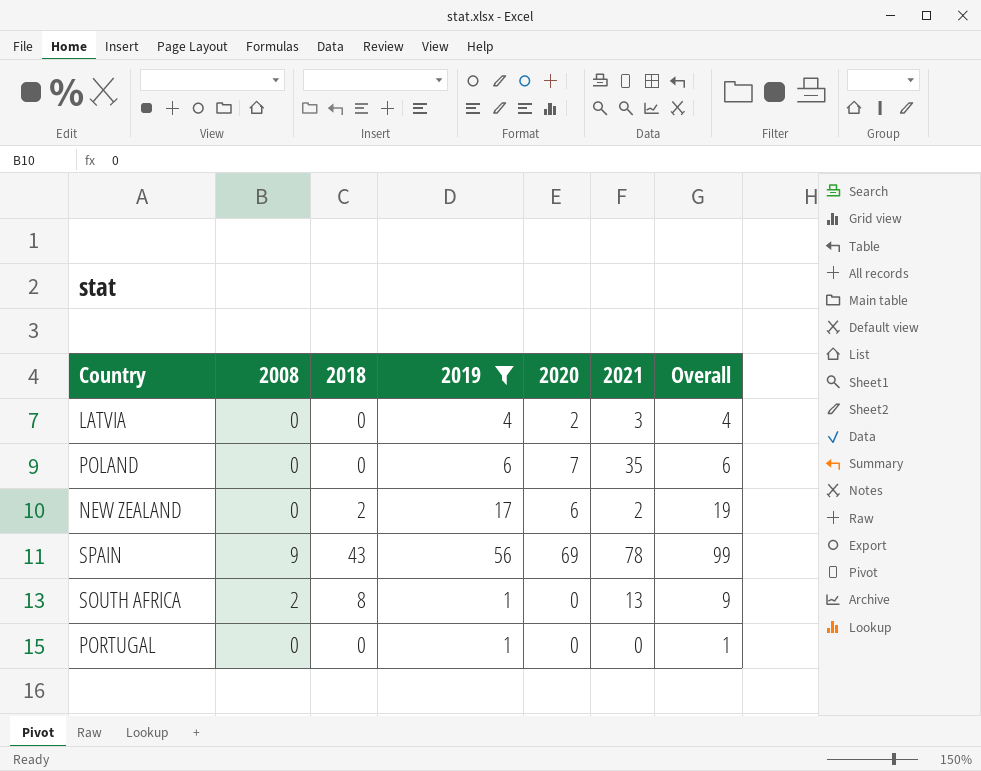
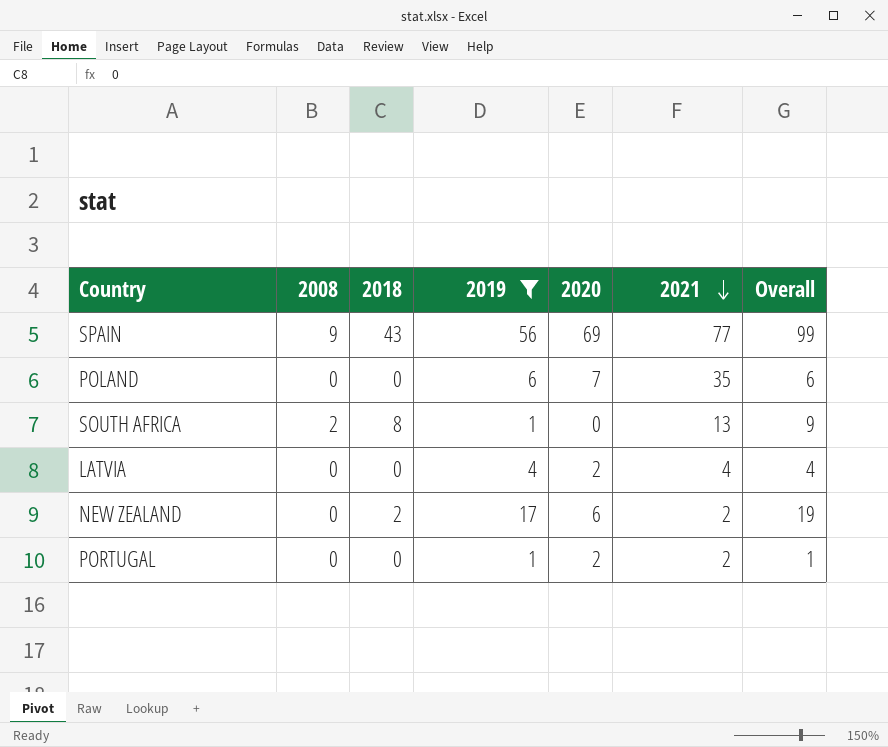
row order: none -> 2021 descending
SPAIN | 2021: 78 -> 77
LATVIA | 2021: 3 -> 4
PORTUGAL | 2020: 0 -> 2
PORTUGAL | 2021: 0 -> 2

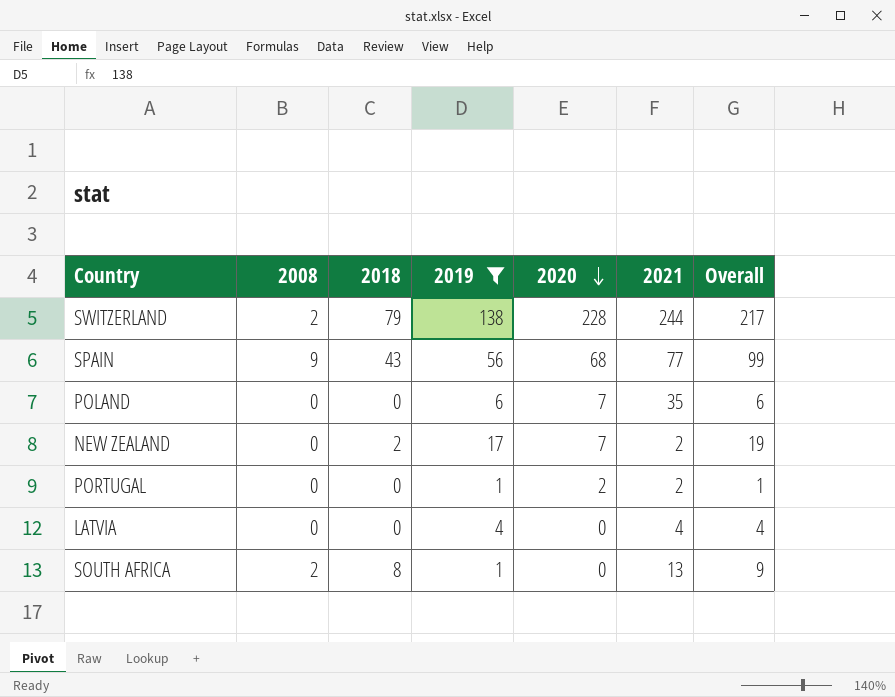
row order: 2021 descending -> 2020 descending
row SWITZERLAND: none -> 2 | 79 | 138 | 228 | 244 | 217
SPAIN | 2020: 69 -> 68
NEW ZEALAND | 2020: 6 -> 7
LATVIA | 2020: 2 -> 0

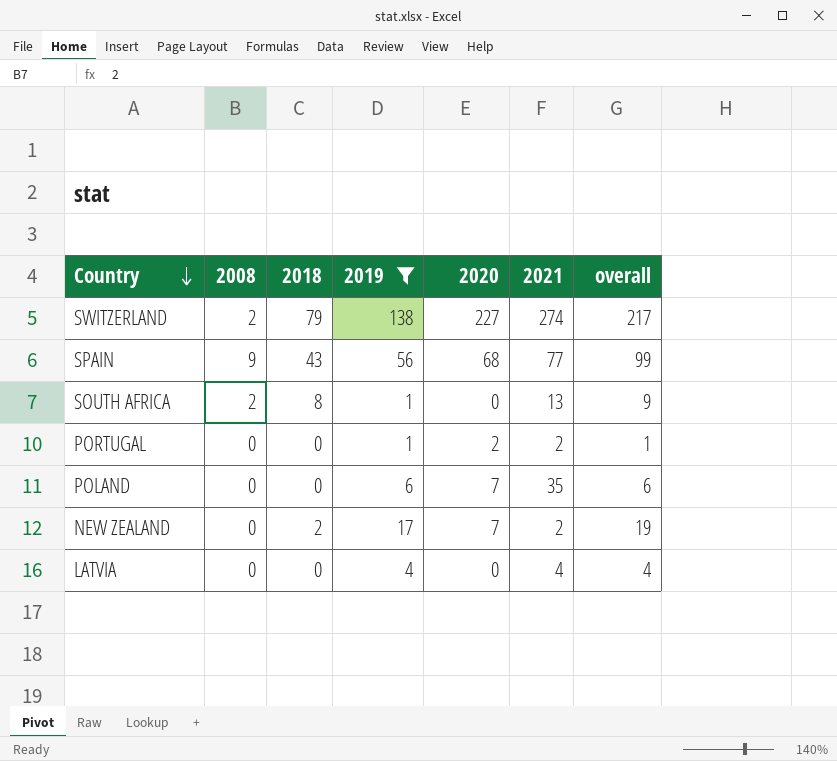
row order: 2020 descending -> Country descending
column name: Overall -> overall
SWITZERLAND | 2020: 228 -> 227
SWITZERLAND | 2021: 244 -> 274

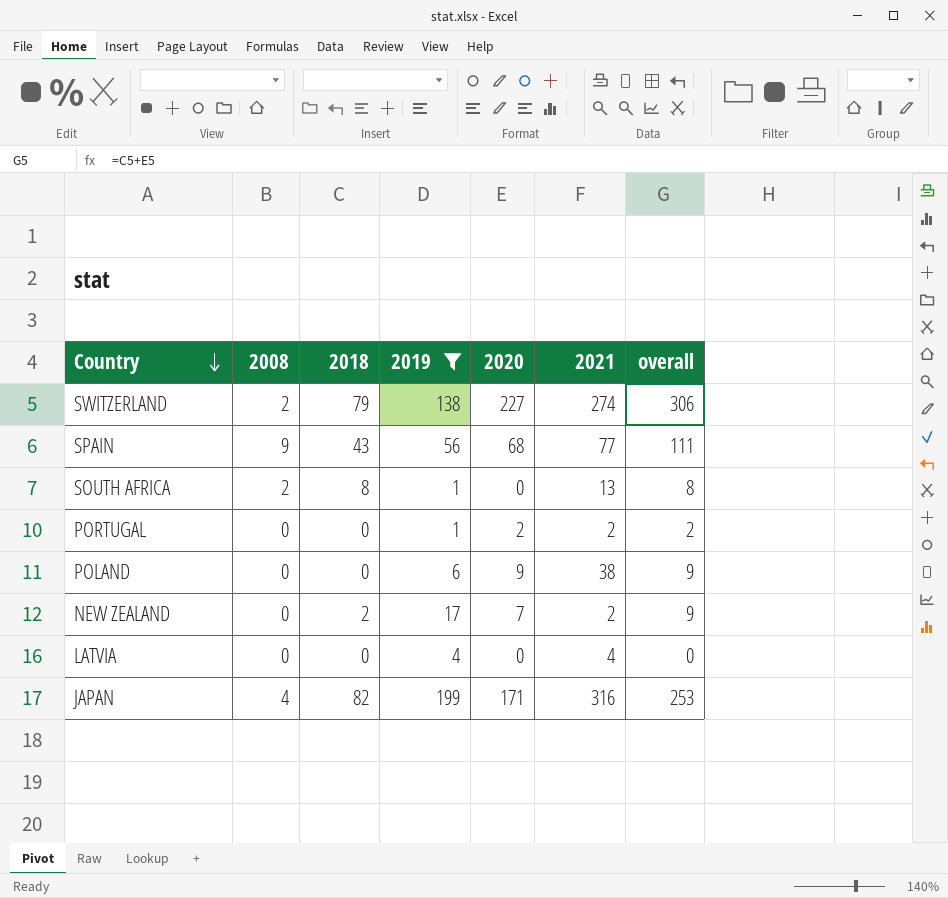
column overall | formula: [2018] + [2019] -> [2018] + [2020]
POLAND | 2020: 7 -> 9
POLAND | 2021: 35 -> 38
row JAPAN: none -> 4 | 82 | 199 | 171 | 316 | 253

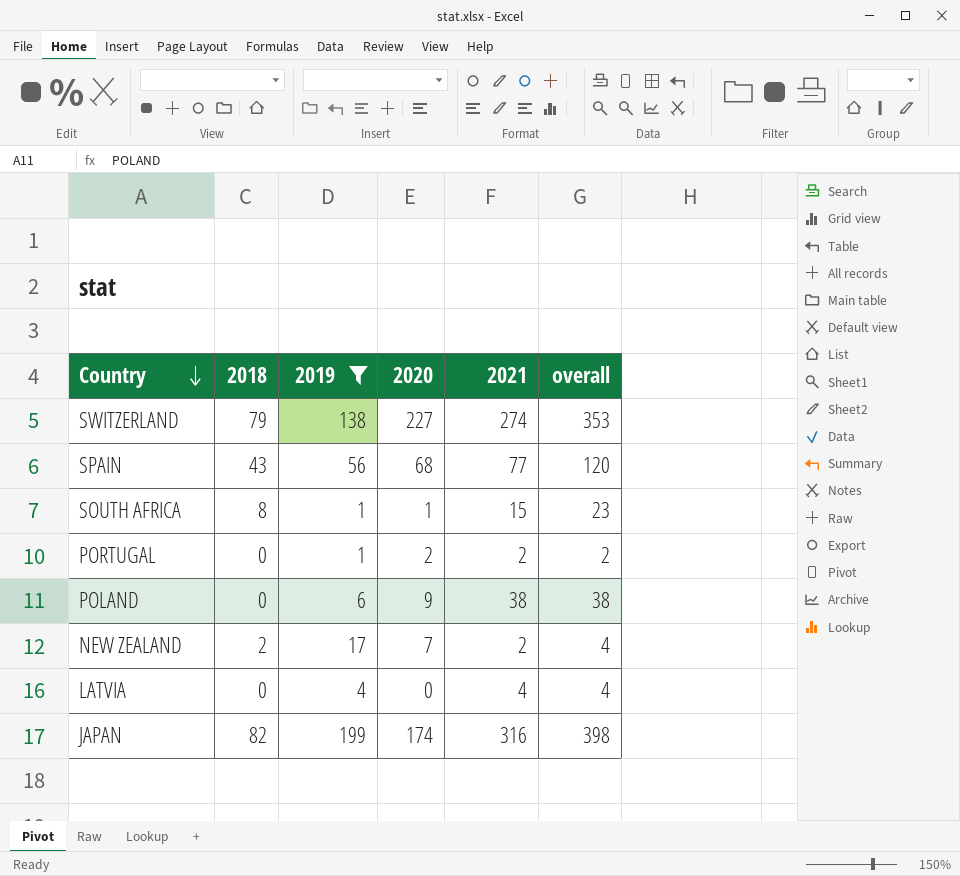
column 2008 | position: 2 -> none
column overall | formula: [2018] + [2020] -> [2018] + [2021]
SOUTH AFRICA | 2020: 0 -> 1
SOUTH AFRICA | 2021: 13 -> 15
JAPAN | 2020: 171 -> 174

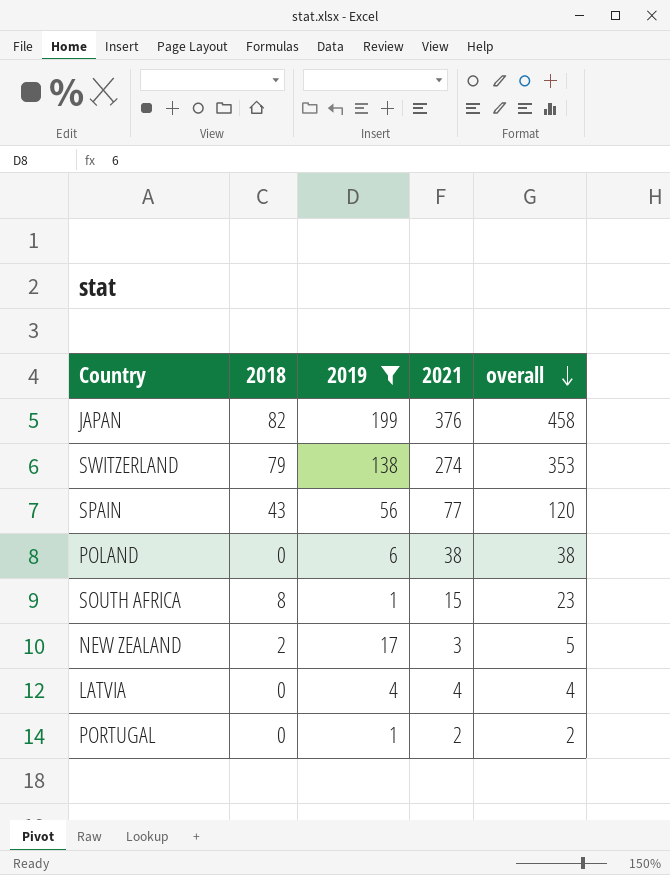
row order: Country descending -> overall descending
column 2020 | position: 4 -> none
JAPAN | 2021: 316 -> 376
JAPAN | overall: 398 -> 458
NEW ZEALAND | 2021: 2 -> 3
NEW ZEALAND | overall: 4 -> 5

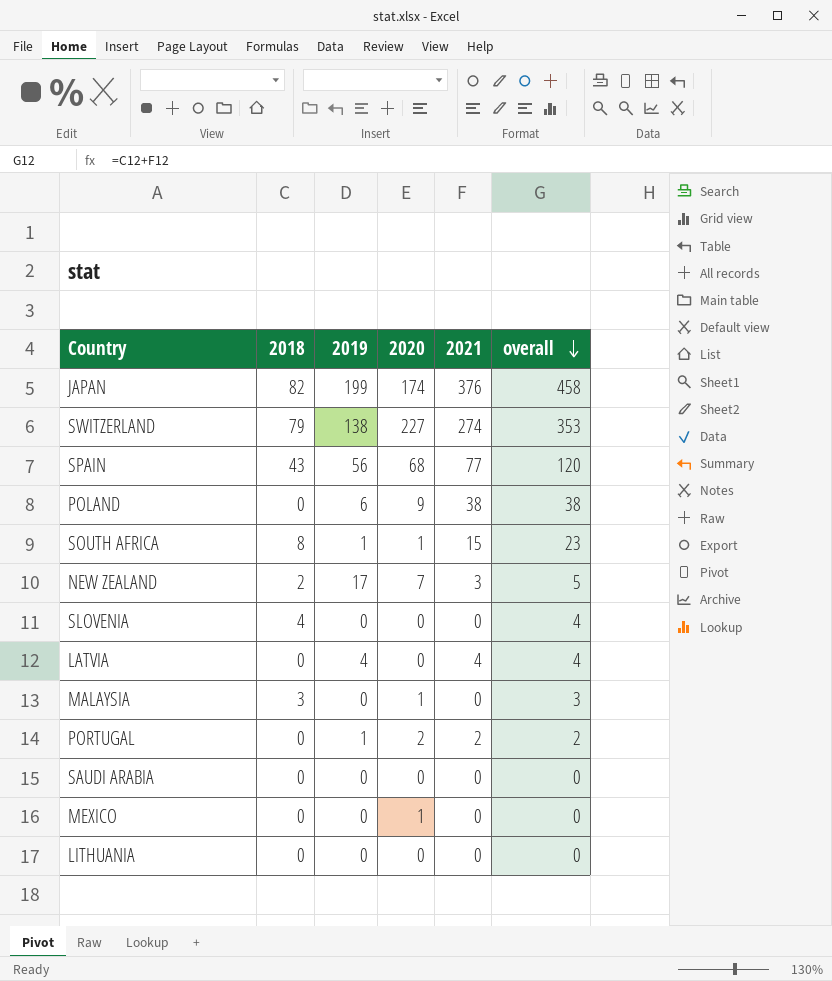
filter: 2019 != 0 -> none
column 2020 | position: none -> 4

